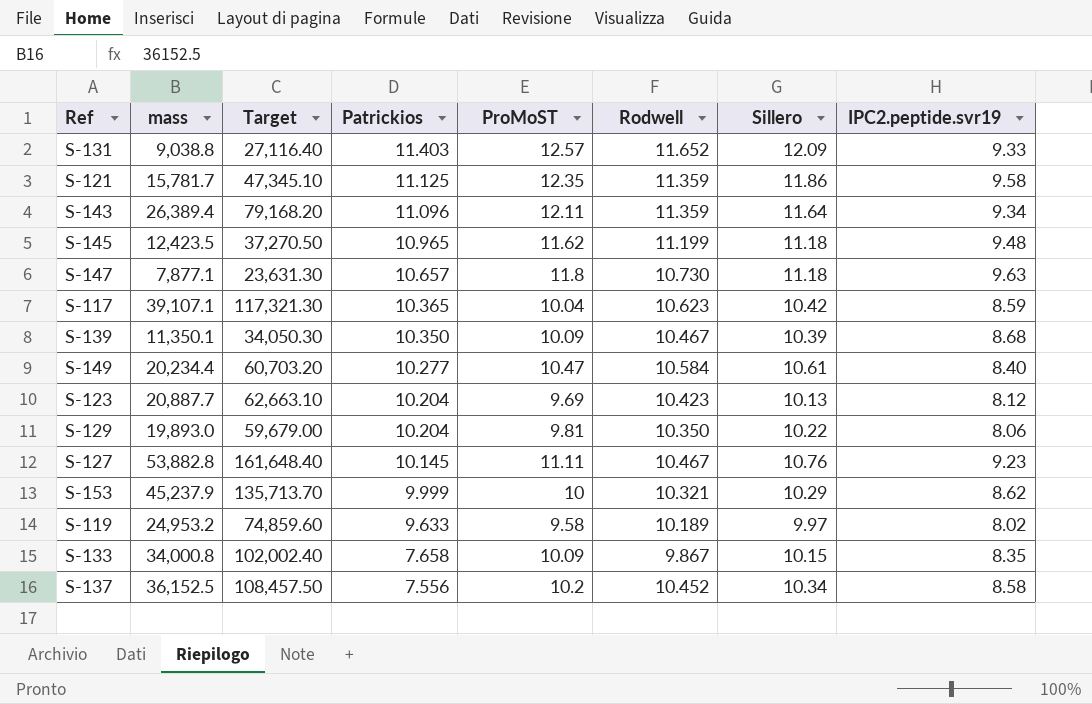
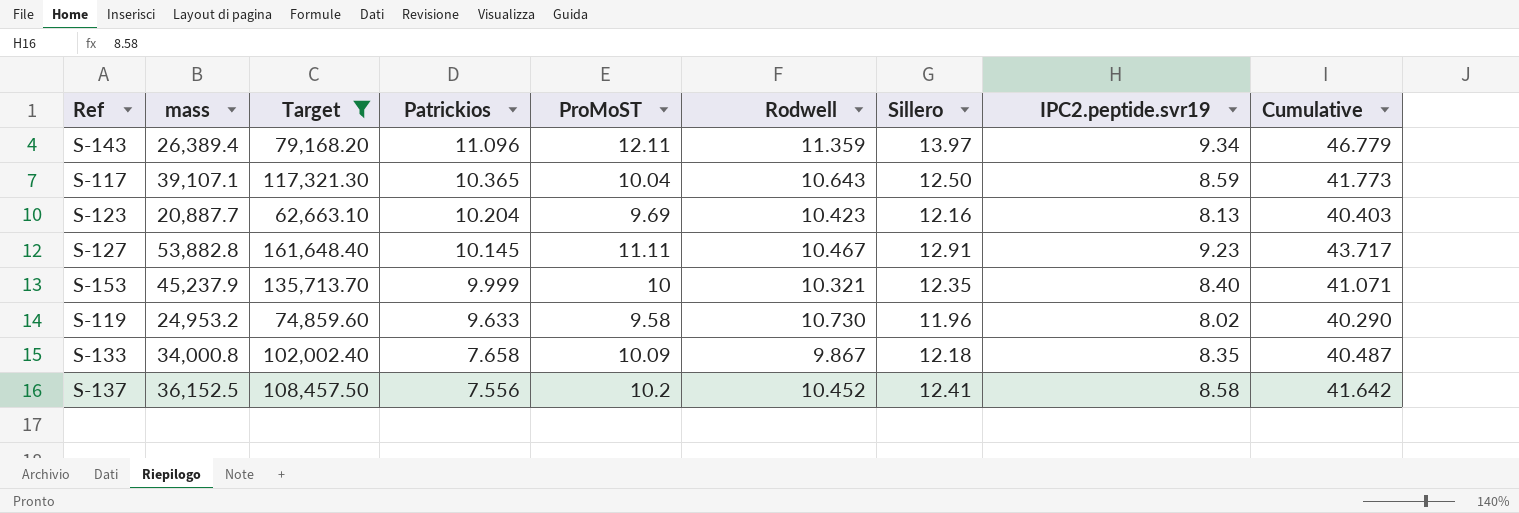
filter: none -> Target >= 62,663.10
column Cumulative | formula: none -> [ProMoST] + [Rodwell] + [Sillero] + [IPC2.peptide.svr19]
S-143 | Sillero: 11.64 -> 13.97
S-117 | Rodwell: 10.623 -> 10.643
S-117 | Sillero: 10.42 -> 12.50
S-123 | Sillero: 10.13 -> 12.16
S-123 | IPC2.peptide.svr19: 8.12 -> 8.13
S-127 | Sillero: 10.76 -> 12.91
S-153 | Sillero: 10.29 -> 12.35
S-153 | IPC2.peptide.svr19: 8.62 -> 8.40
S-119 | Rodwell: 10.189 -> 10.730
S-119 | Sillero: 9.97 -> 11.96
S-133 | Sillero: 10.15 -> 12.18
S-137 | Sillero: 10.34 -> 12.41

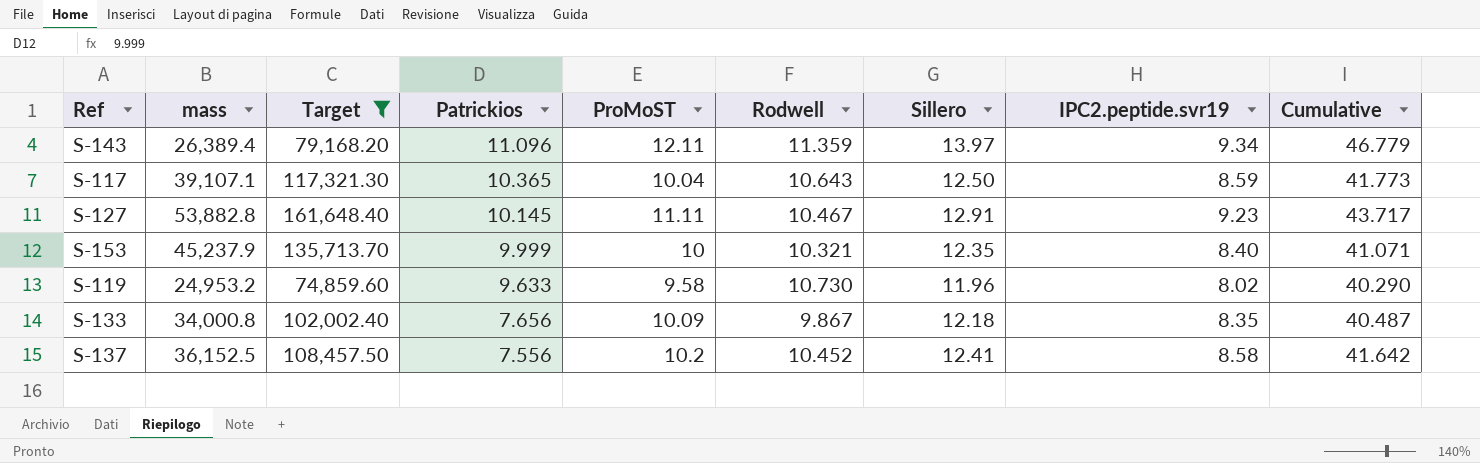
row S-123: 20,887.7 | 62,663.10 | 10.204 | 9.69 | 10.423 | 12.16 | 8.13 | 40.403 -> none
S-133 | Patrickios: 7.658 -> 7.656

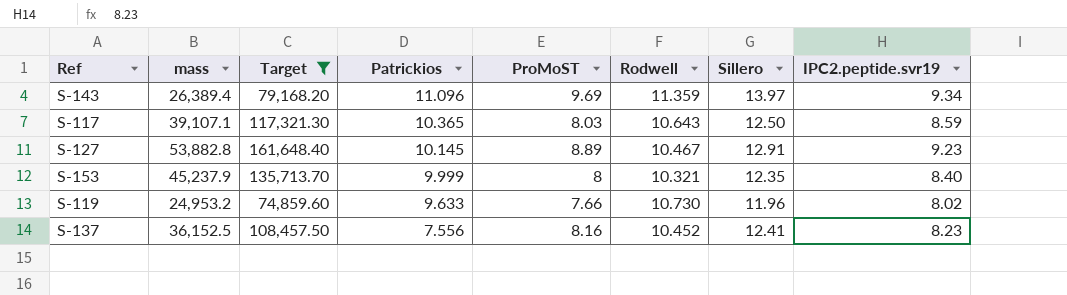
column Cumulative | formula: [ProMoST] + [Rodwell] + [Sillero] + [IPC2.peptide.svr19] -> none
row S-133: 34,000.8 | 102,002.40 | 7.656 | 10.09 | 9.867 | 12.18 | 8.35 | 40.487 -> none
S-143 | ProMoST: 12.11 -> 9.69
S-117 | ProMoST: 10.04 -> 8.03
S-127 | ProMoST: 11.11 -> 8.89
S-153 | ProMoST: 10 -> 8
S-119 | ProMoST: 9.58 -> 7.66
S-137 | ProMoST: 10.2 -> 8.16
S-137 | IPC2.peptide.svr19: 8.58 -> 8.23

